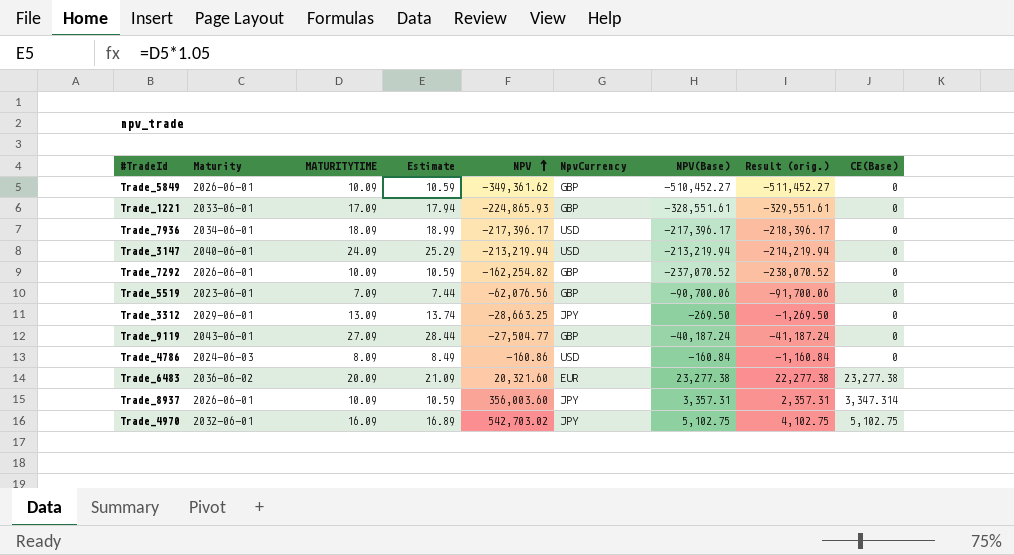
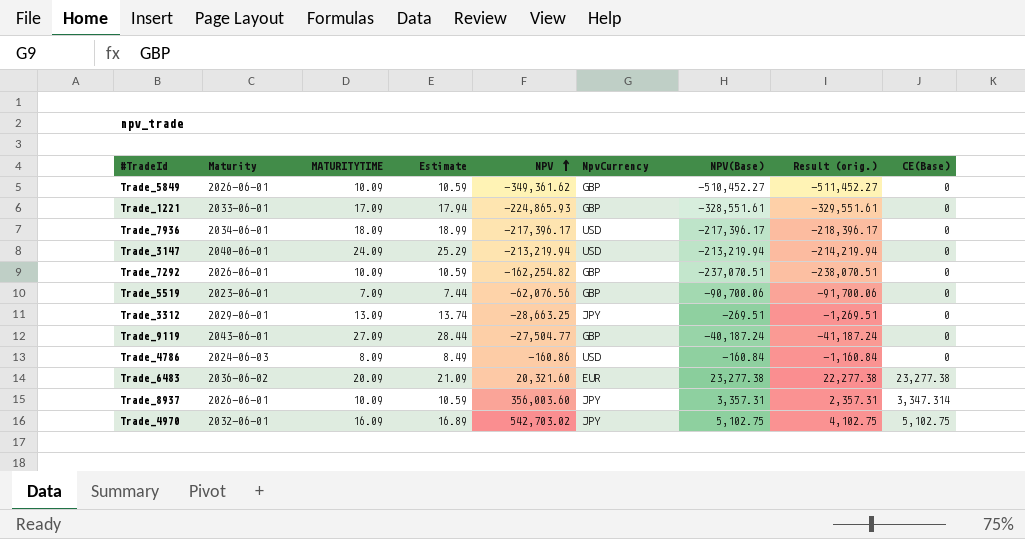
Trade_7292 | NPV(Base): -237,070.52 -> -237,070.51
Trade_7292 | Result (orig.): -238,070.52 -> -238,070.51
Trade_3312 | NPV(Base): -269.50 -> -269.51
Trade_3312 | Result (orig.): -1,269.50 -> -1,269.51

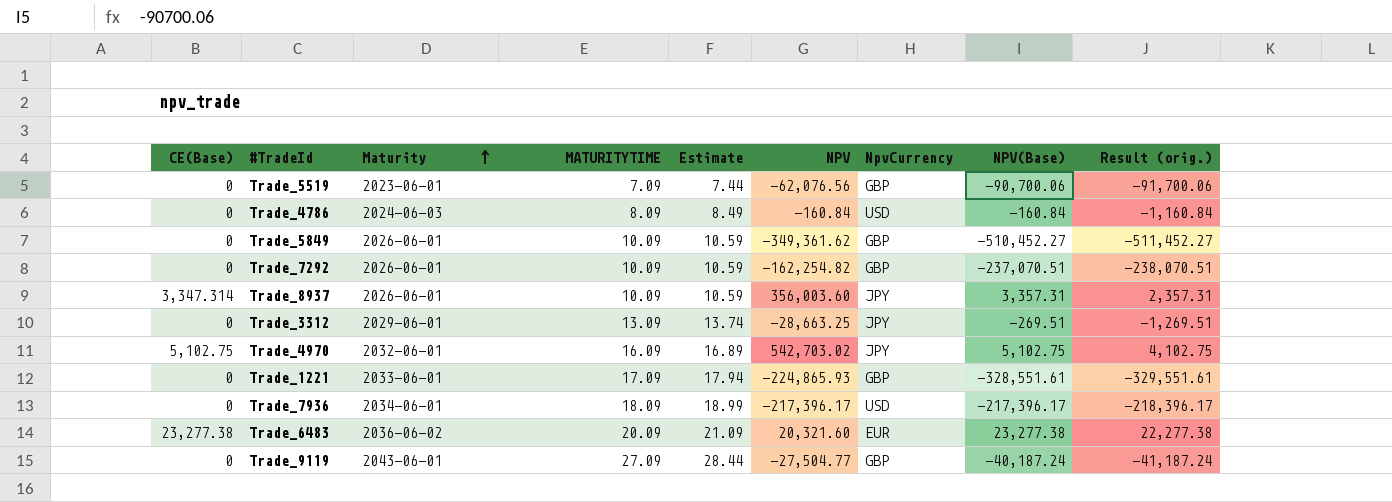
row order: NPV ascending -> Maturity ascending
column CE(Base) | position: 9 -> 1
row Trade_3147: 2040-06-01 | 24.09 | 25.29 | -213,219.94 | USD | -213,219.94 | -214,219.94 | 0 -> none
Trade_4786 | NPV: -160.86 -> -160.84

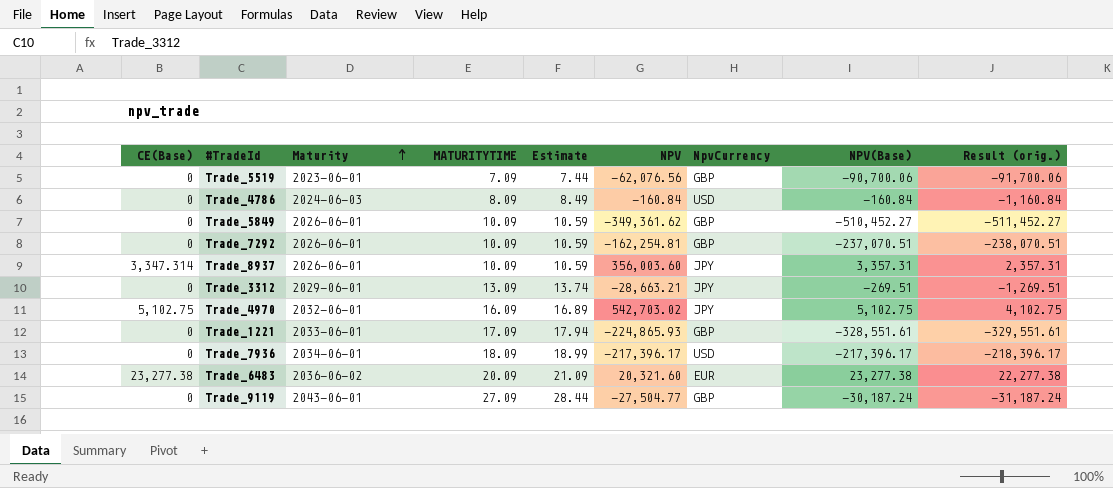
Trade_7292 | NPV: -162,254.82 -> -162,254.81
Trade_3312 | NPV: -28,663.25 -> -28,663.21
Trade_9119 | NPV(Base): -40,187.24 -> -30,187.24
Trade_9119 | Result (orig.): -41,187.24 -> -31,187.24

